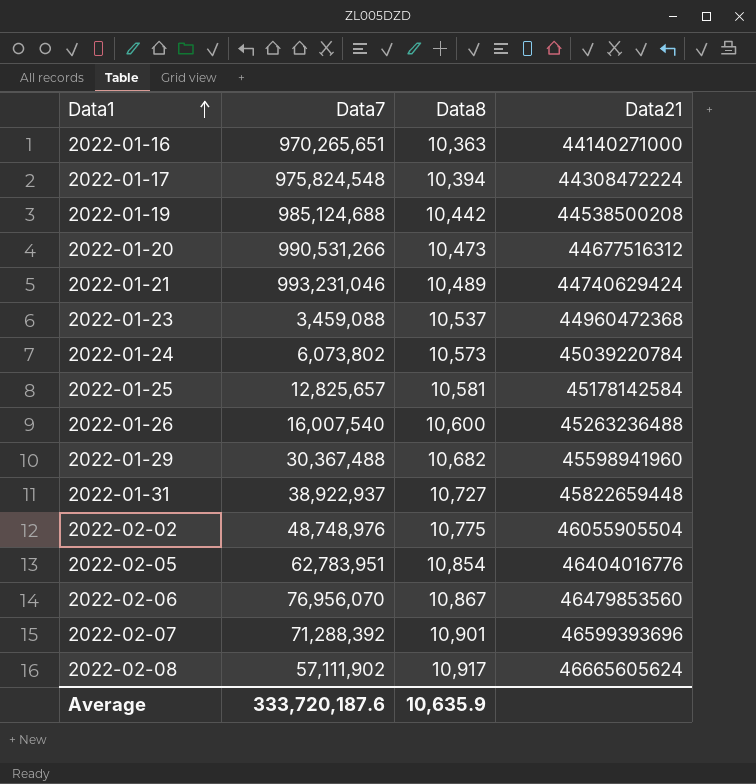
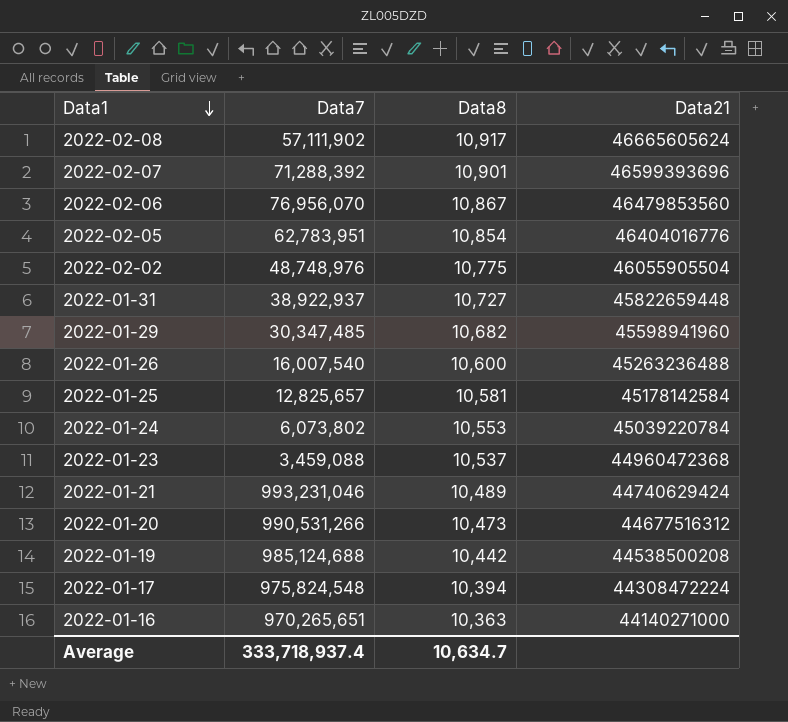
row order: Data1 ascending -> Data1 descending
2022-01-29 | Data7: 30,367,488 -> 30,347,485
2022-01-24 | Data8: 10,573 -> 10,553
Average | Data7: 333,720,187.6 -> 333,718,937.4
Average | Data8: 10,635.9 -> 10,634.7

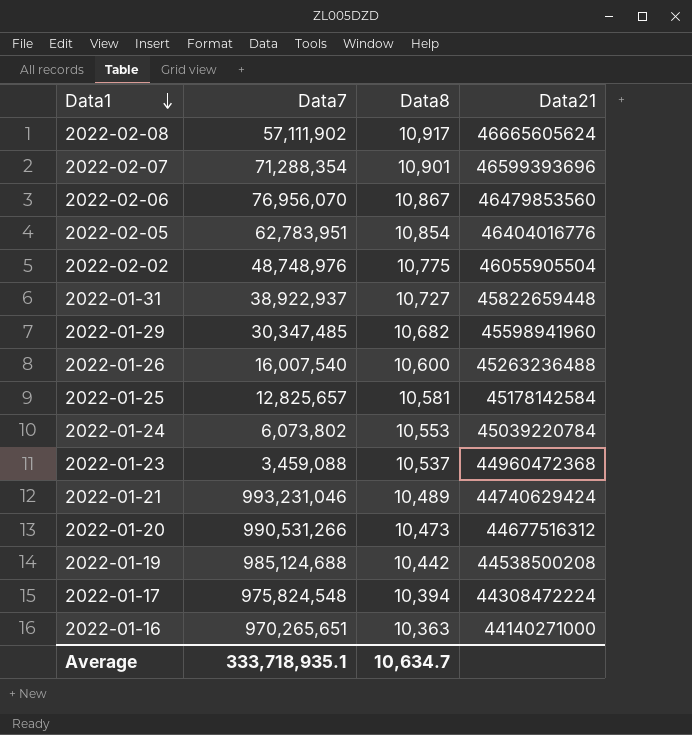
2022-02-07 | Data7: 71,288,392 -> 71,288,354
Average | Data7: 333,718,937.4 -> 333,718,935.1

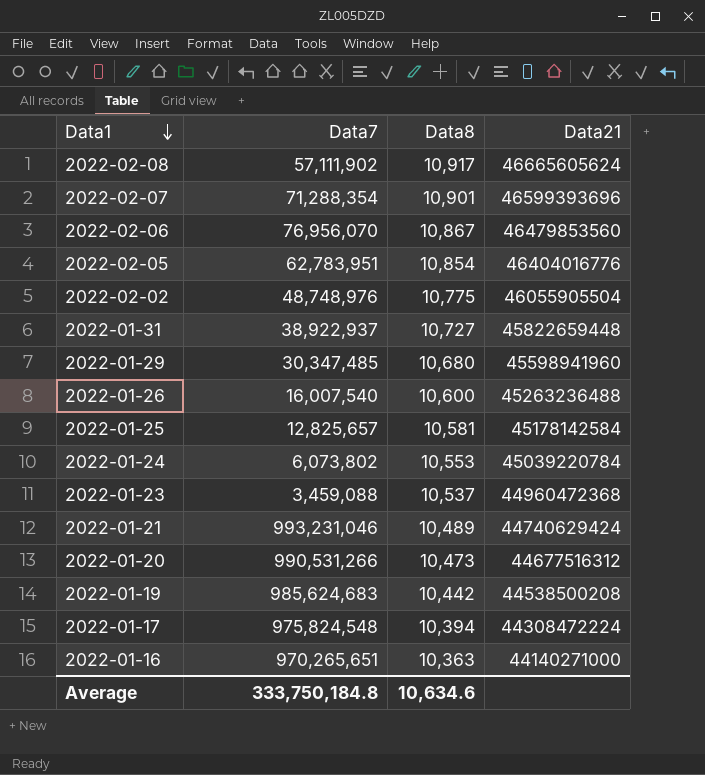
2022-01-29 | Data8: 10,682 -> 10,680
2022-01-19 | Data7: 985,124,688 -> 985,624,683
Average | Data7: 333,718,935.1 -> 333,750,184.8
Average | Data8: 10,634.7 -> 10,634.6

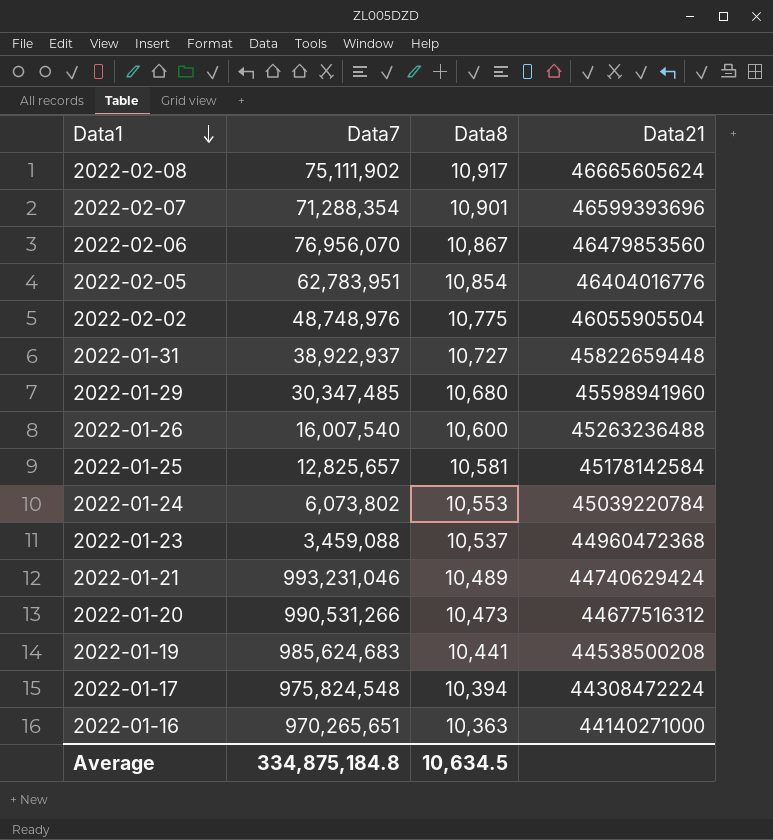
2022-02-08 | Data7: 57,111,902 -> 75,111,902
2022-01-19 | Data8: 10,442 -> 10,441
Average | Data7: 333,750,184.8 -> 334,875,184.8
Average | Data8: 10,634.6 -> 10,634.5

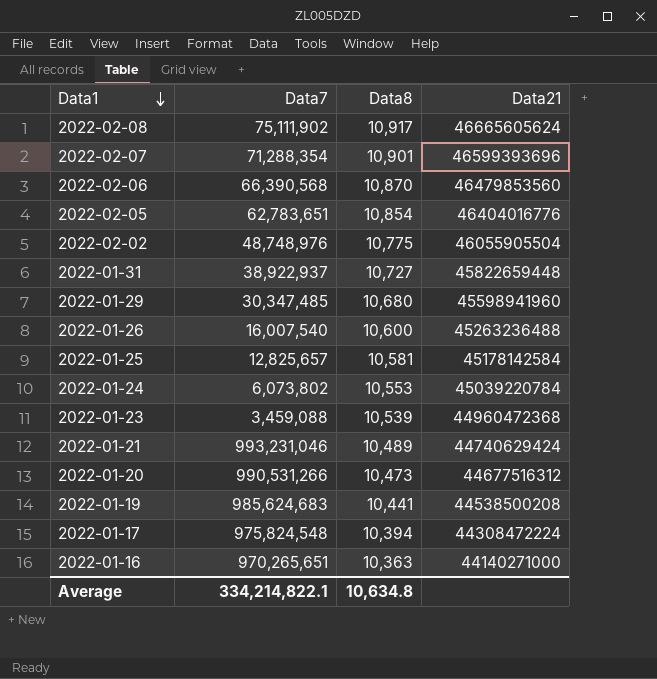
2022-02-06 | Data7: 76,956,070 -> 66,390,568
2022-02-06 | Data8: 10,867 -> 10,870
2022-02-05 | Data7: 62,783,951 -> 62,783,651
2022-01-23 | Data8: 10,537 -> 10,539
Average | Data7: 334,875,184.8 -> 334,214,822.1
Average | Data8: 10,634.5 -> 10,634.8

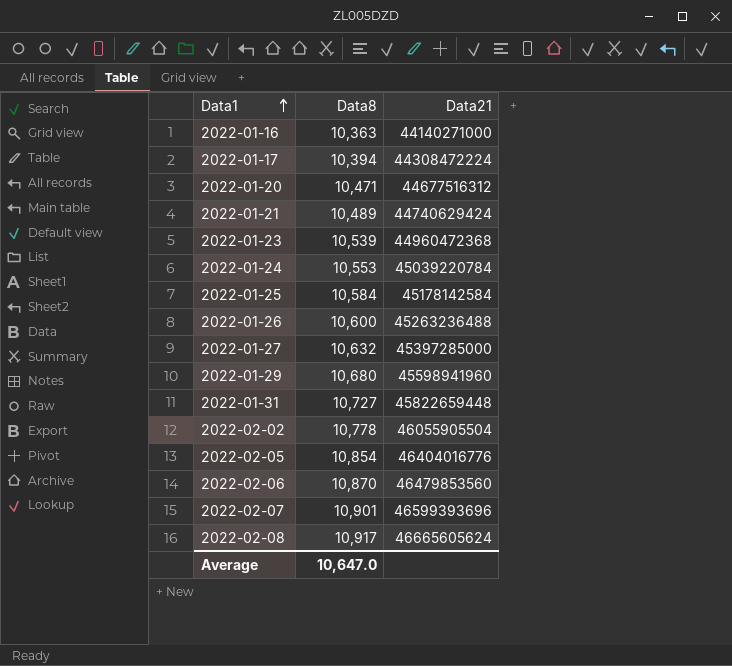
row order: Data1 descending -> Data1 ascending
column Data7 | position: 2 -> none
row 2022-01-19: 985,624,683 | 10,441 | 44538500208 -> none
2022-01-20 | Data8: 10,473 -> 10,471
2022-01-25 | Data8: 10,581 -> 10,584
row 2022-01-27: none -> 10,632 | 45397285000
2022-02-02 | Data8: 10,775 -> 10,778
Average | Data8: 10,634.8 -> 10,647.0

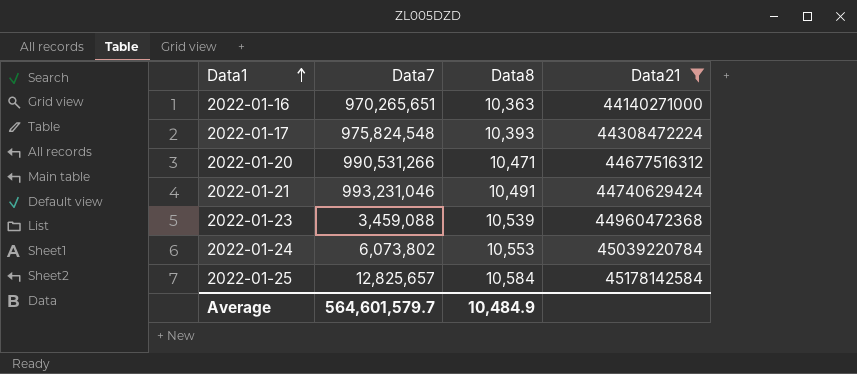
filter: none -> Data21 <= 45178142584
column Data7 | position: none -> 2
2022-01-17 | Data8: 10,394 -> 10,393
2022-01-21 | Data8: 10,489 -> 10,491
Average | Data8: 10,647.0 -> 10,484.9

